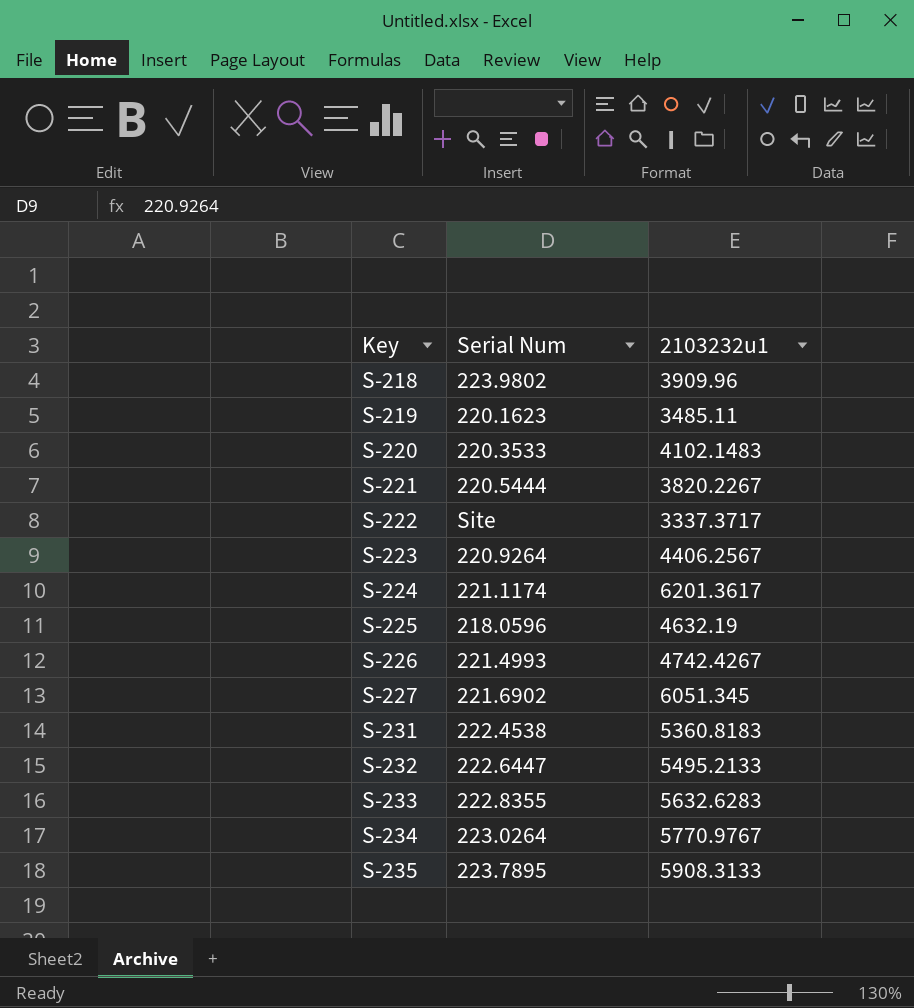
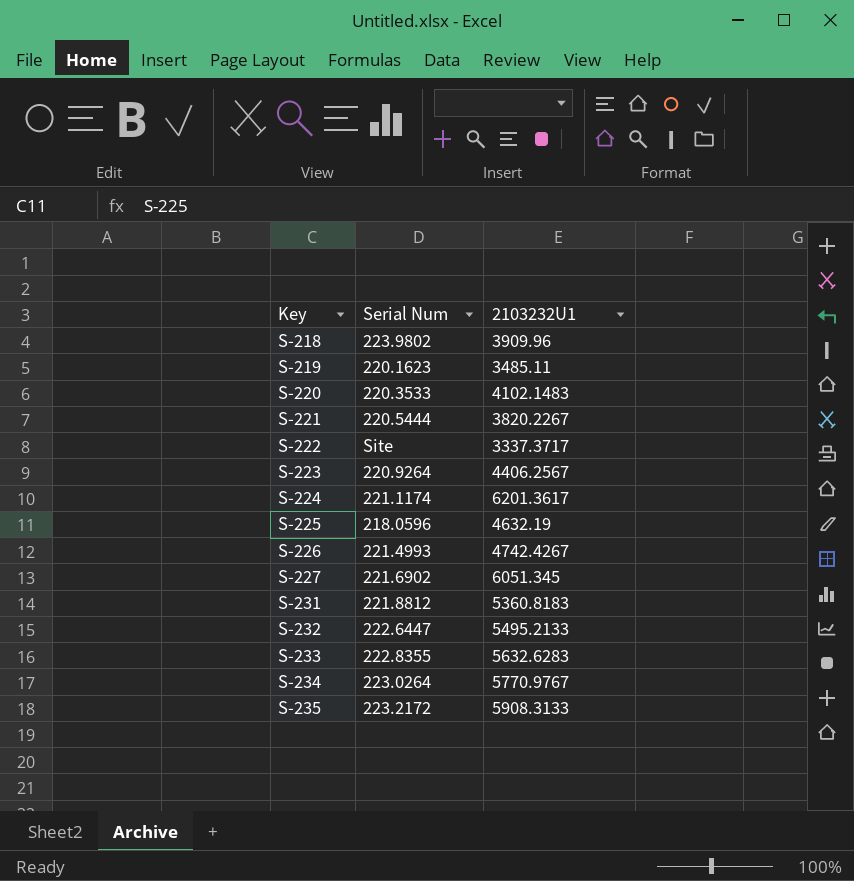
column name: 2103232u1 -> 2103232U1
S-231 | Serial Num: 222.4538 -> 221.8812
S-235 | Serial Num: 223.7895 -> 223.2172

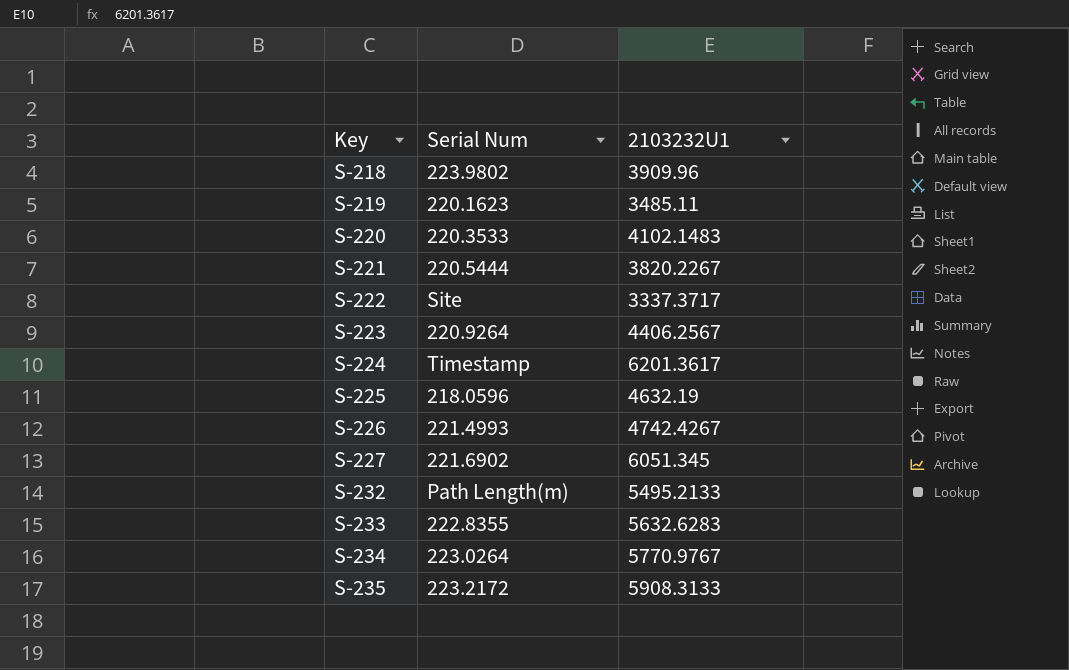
row S-231: 221.8812 | 5360.8183 -> none
S-224 | Serial Num: 221.1174 -> Timestamp
S-232 | Serial Num: 222.6447 -> Path Length(m)

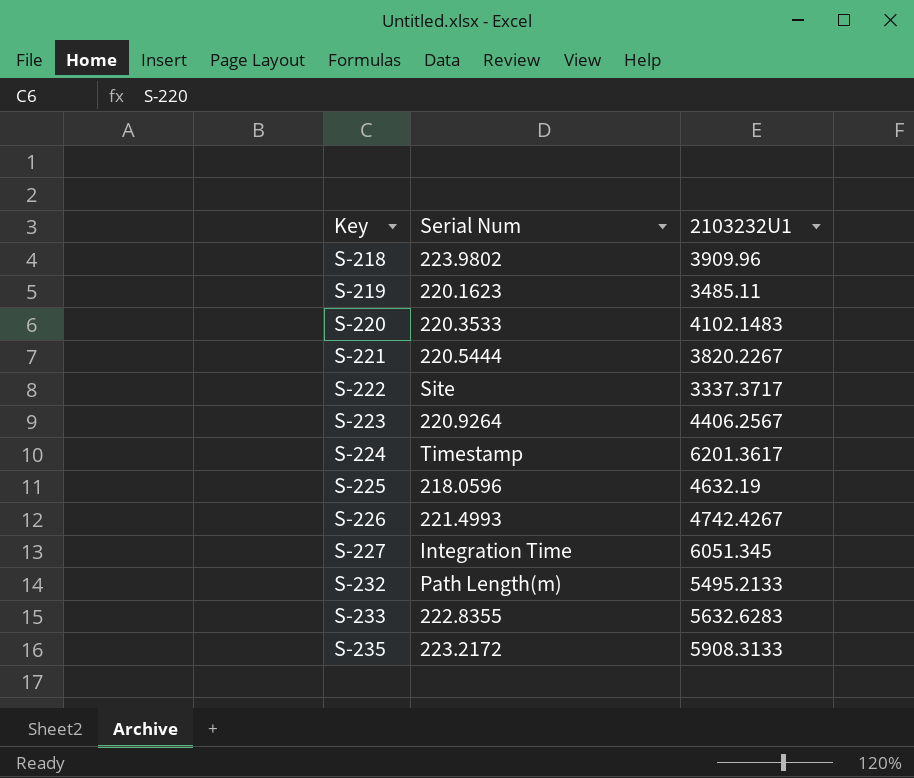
row S-234: 223.0264 | 5770.9767 -> none
S-227 | Serial Num: 221.6902 -> Integration Time

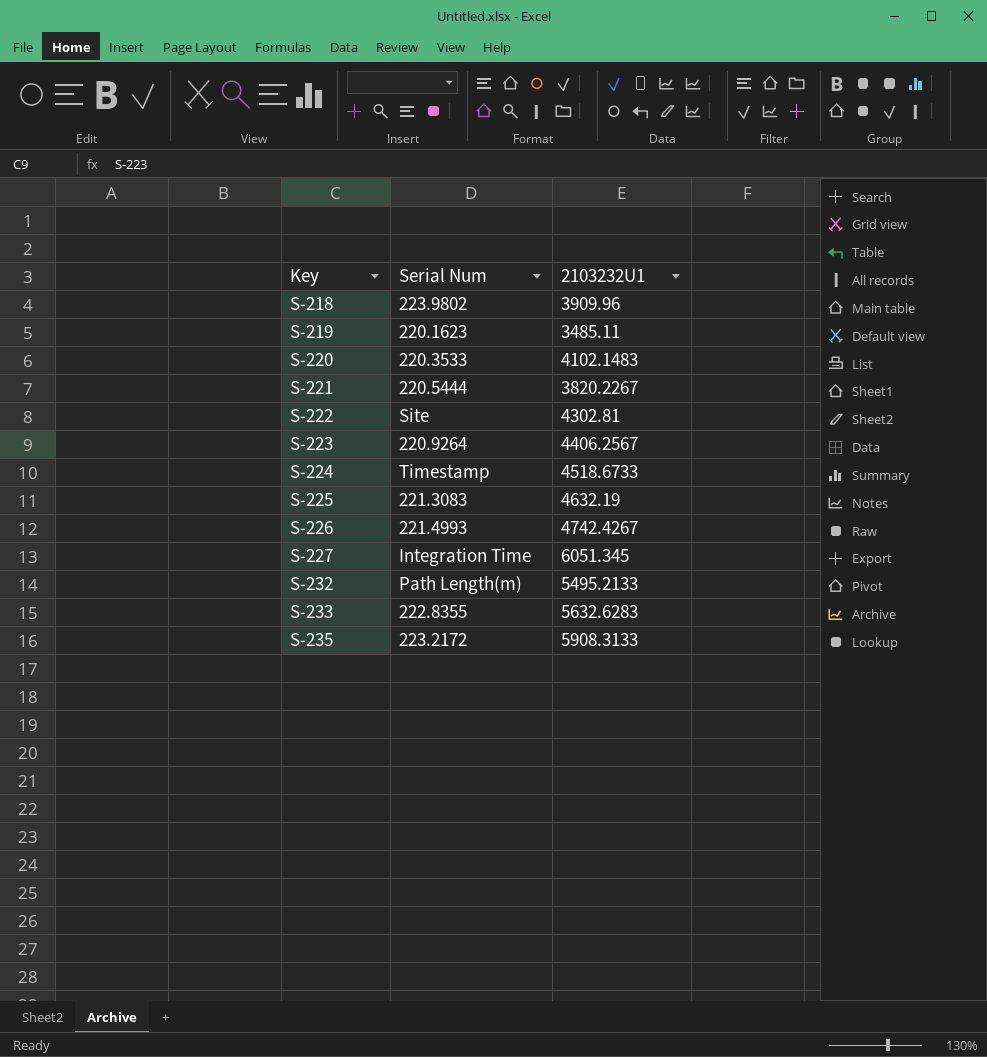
S-222 | 2103232U1: 3337.3717 -> 4302.81
S-224 | 2103232U1: 6201.3617 -> 4518.6733
S-225 | Serial Num: 218.0596 -> 221.3083

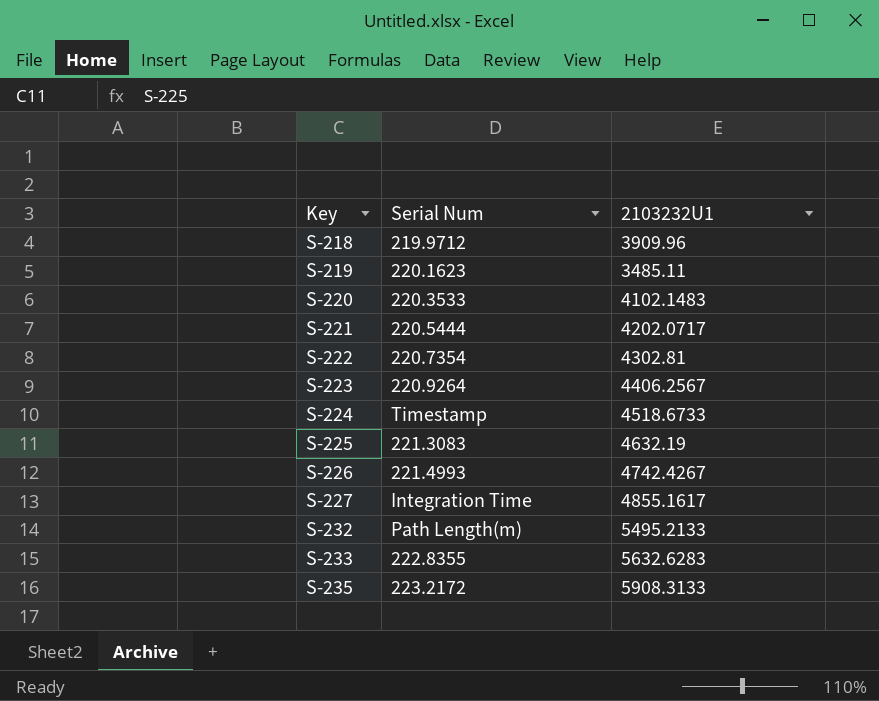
S-218 | Serial Num: 223.9802 -> 219.9712
S-221 | 2103232U1: 3820.2267 -> 4202.0717
S-222 | Serial Num: Site -> 220.7354
S-227 | 2103232U1: 6051.345 -> 4855.1617

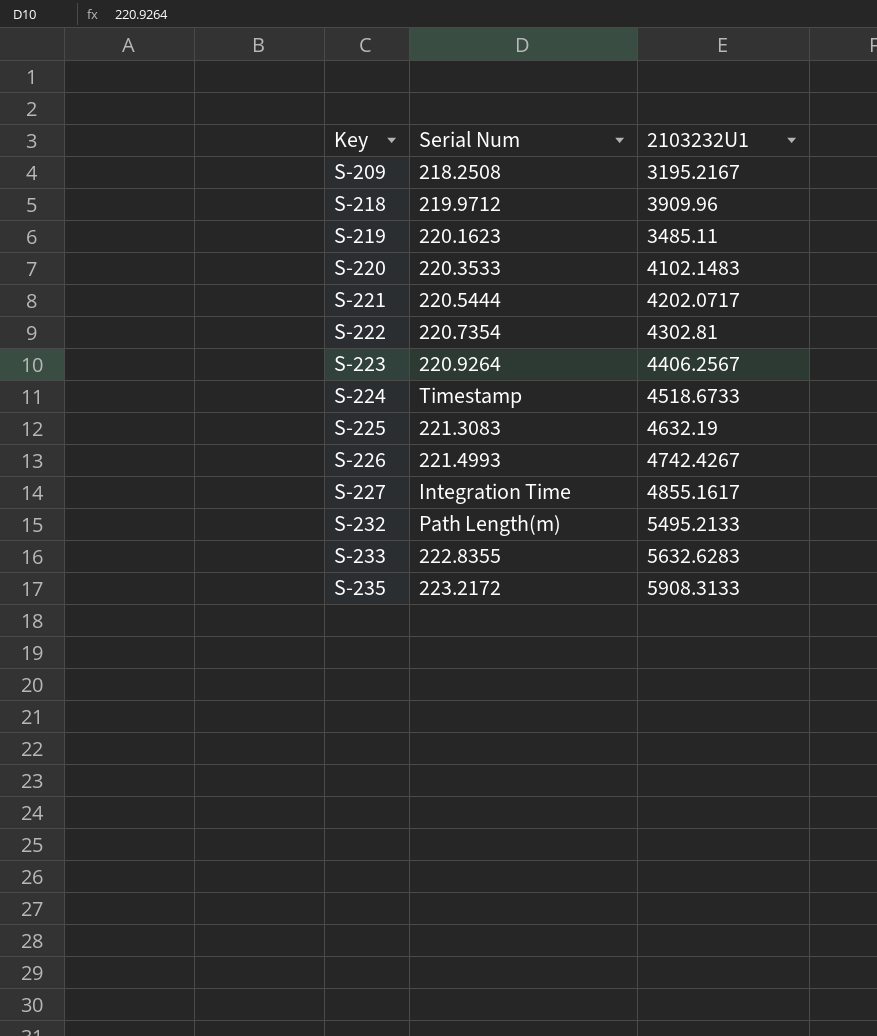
row S-209: none -> 218.2508 | 3195.2167

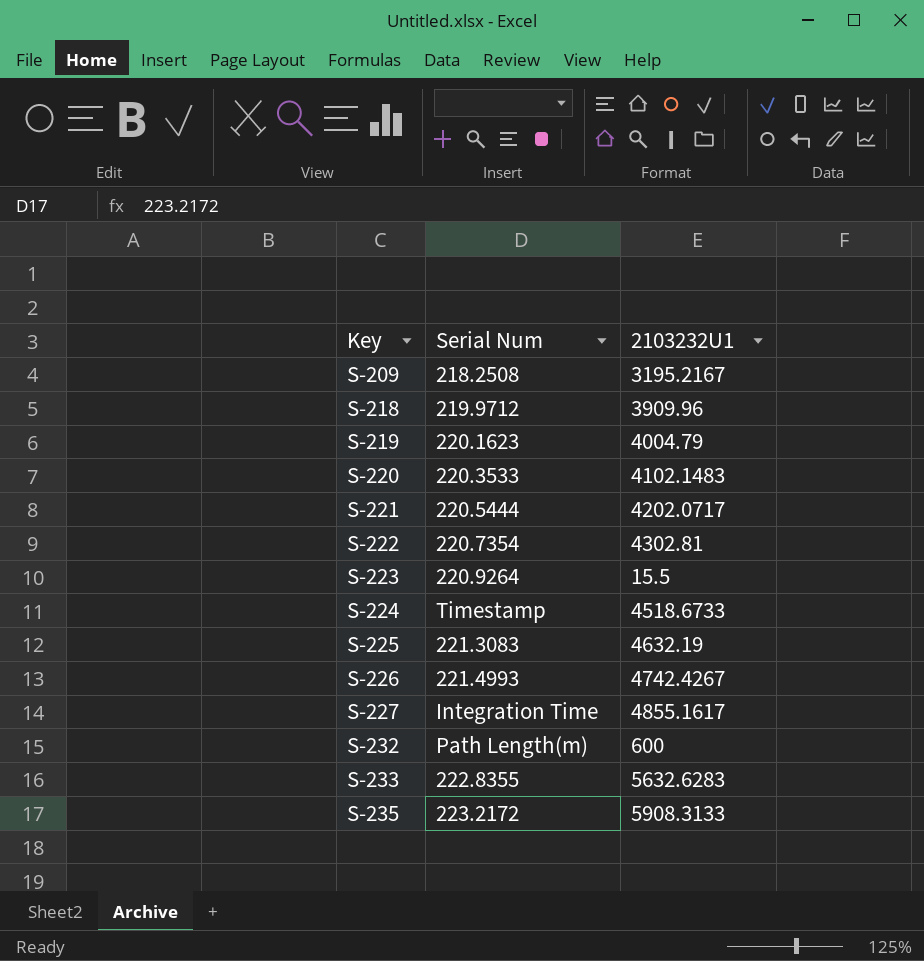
S-219 | 2103232U1: 3485.11 -> 4004.79
S-223 | 2103232U1: 4406.2567 -> 15.5
S-232 | 2103232U1: 5495.2133 -> 600

